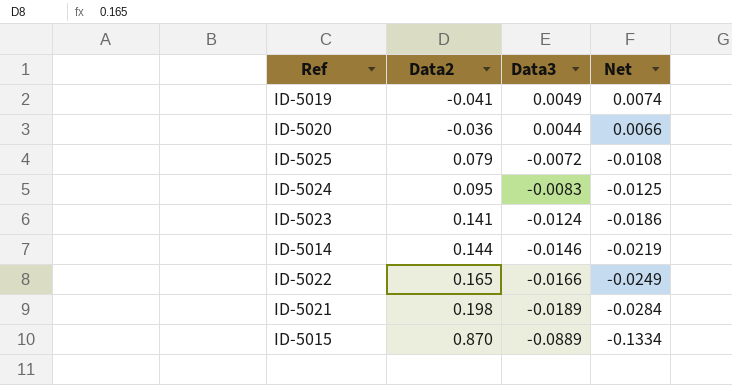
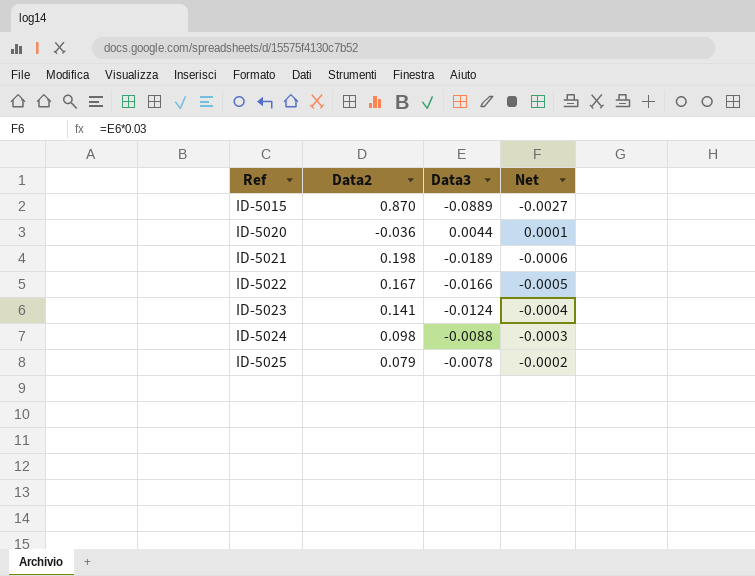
row order: Data2 ascending -> Ref ascending
column Net | formula: [Data3] * 1.5 -> [Data3] * 0.03
row ID-5019: -0.041 | 0.0049 | 0.0074 -> none
row ID-5014: 0.144 | -0.0146 | -0.0219 -> none
ID-5022 | Data2: 0.165 -> 0.167
ID-5024 | Data2: 0.095 -> 0.098
ID-5024 | Data3: -0.0083 -> -0.0088
ID-5025 | Data3: -0.0072 -> -0.0078

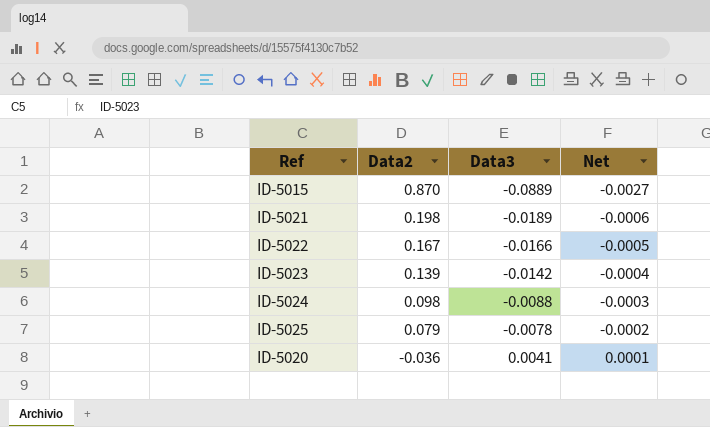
row order: Ref ascending -> Data2 descending
ID-5023 | Data2: 0.141 -> 0.139
ID-5023 | Data3: -0.0124 -> -0.0142
ID-5020 | Data3: 0.0044 -> 0.0041

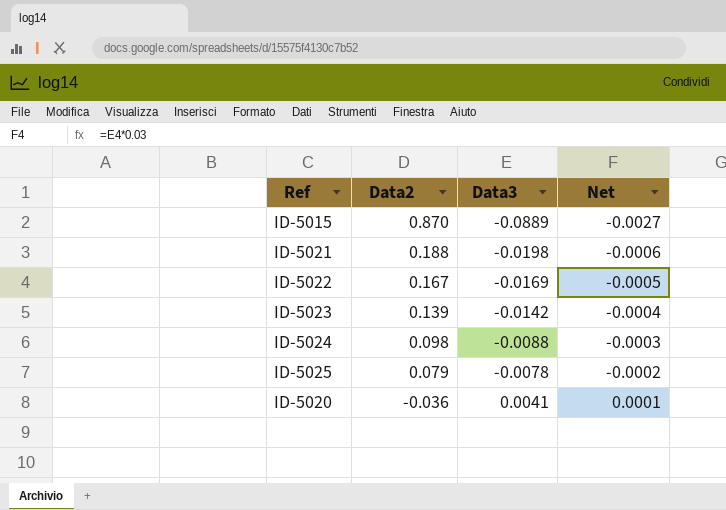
ID-5021 | Data2: 0.198 -> 0.188
ID-5021 | Data3: -0.0189 -> -0.0198
ID-5022 | Data3: -0.0166 -> -0.0169

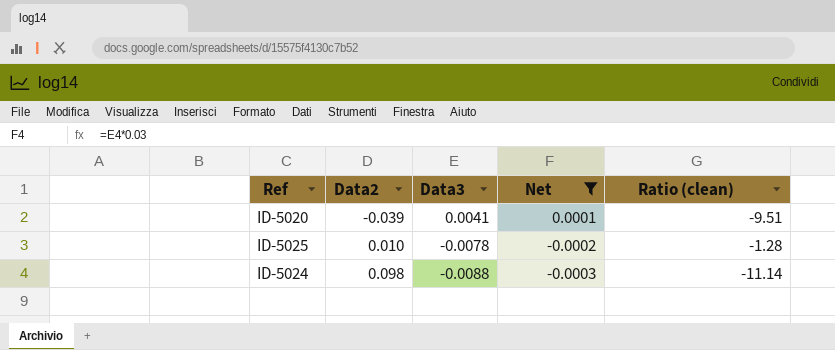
filter: none -> Net >= -0.0003
row order: Data2 descending -> Data2 ascending
column Ratio (clean) | formula: none -> [Data2] / [Data3]
ID-5020 | Data2: -0.036 -> -0.039
ID-5025 | Data2: 0.079 -> 0.010

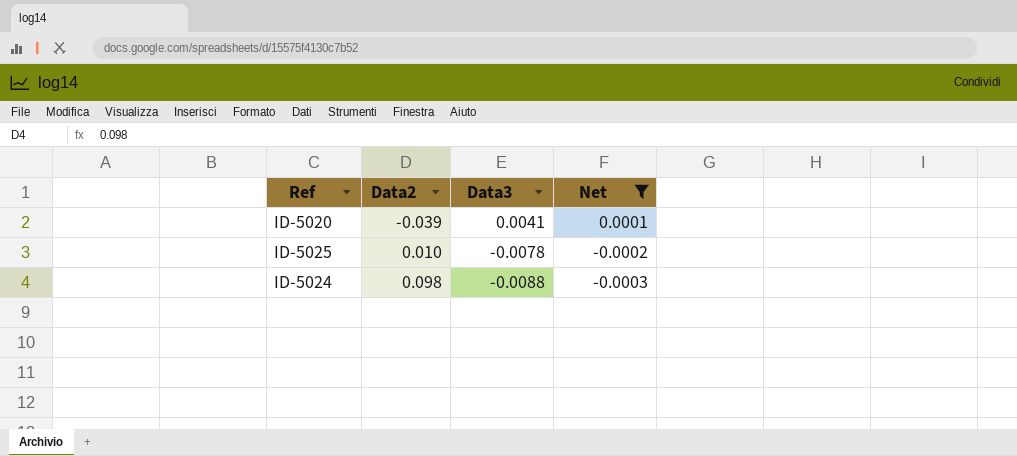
column Ratio (clean) | formula: [Data2] / [Data3] -> none

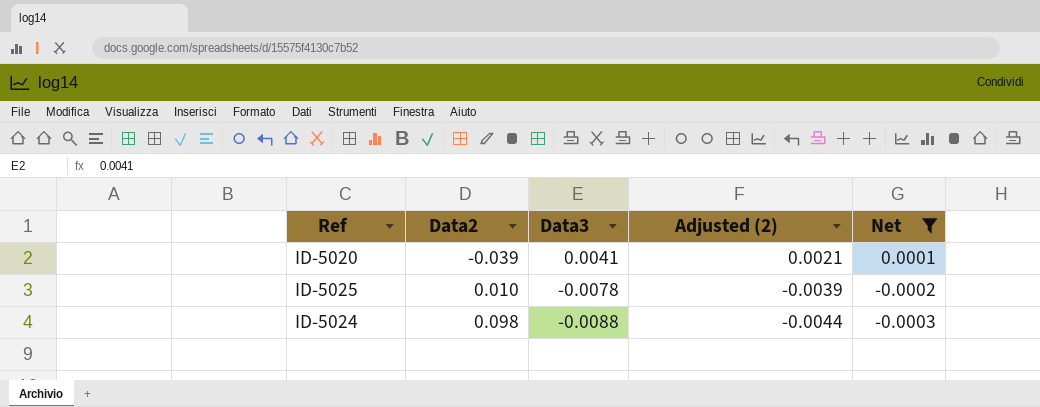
column Adjusted (2) | formula: none -> [Data3] * 0.5

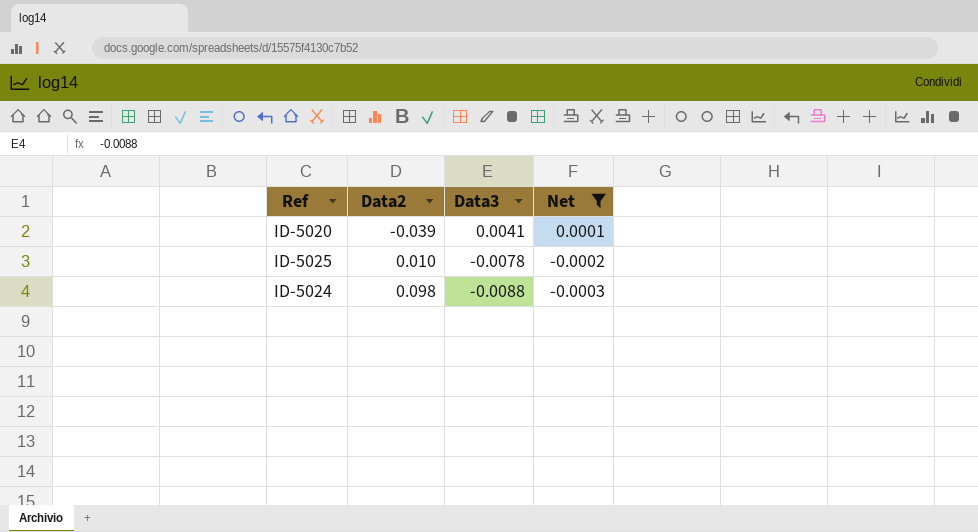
column Adjusted (2) | formula: [Data3] * 0.5 -> none

